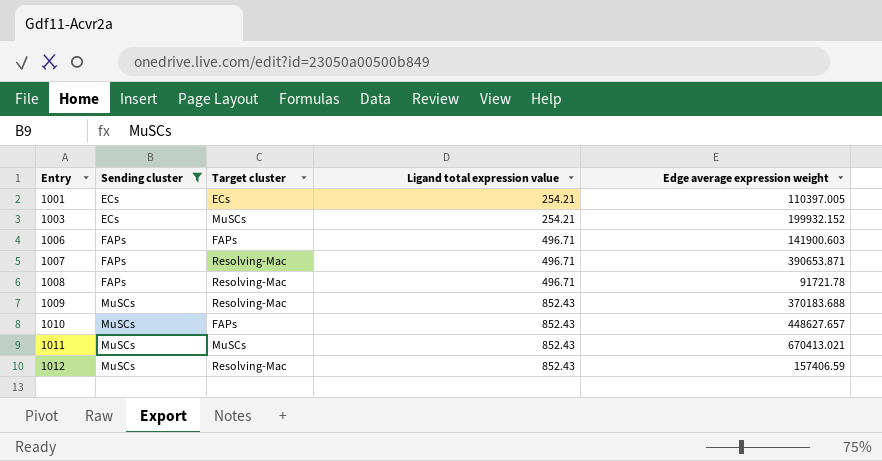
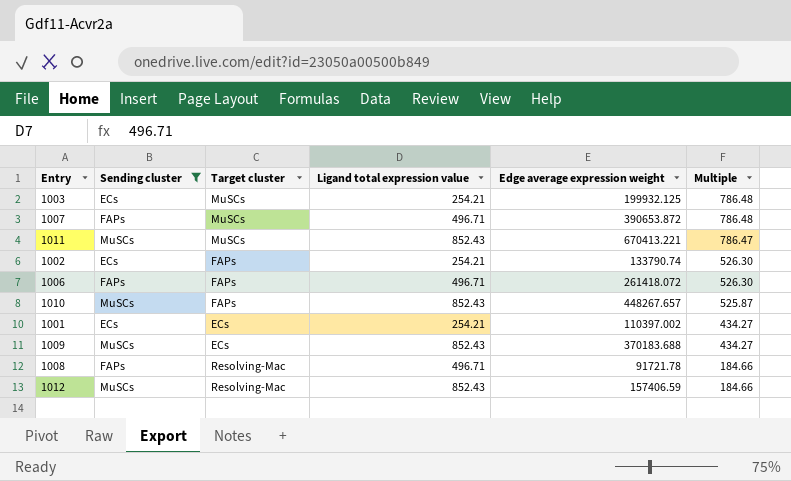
row order: Entry ascending -> Multiple descending
column Multiple | formula: none -> [Edge average expression weight] / [Ligand total expression value]
1003 | Edge average expression weight: 199932.152 -> 199932.125
1007 | Target cluster: Resolving-Mac -> MuSCs
1007 | Edge average expression weight: 390653.871 -> 390653.872
1011 | Edge average expression weight: 670413.021 -> 670413.221
row 1002: none -> ECs | FAPs | 254.21 | 133790.74 | 526.30
1006 | Edge average expression weight: 141900.603 -> 261418.072
1010 | Edge average expression weight: 448627.657 -> 448267.657
1001 | Edge average expression weight: 110397.005 -> 110397.002
1009 | Target cluster: Resolving-Mac -> ECs

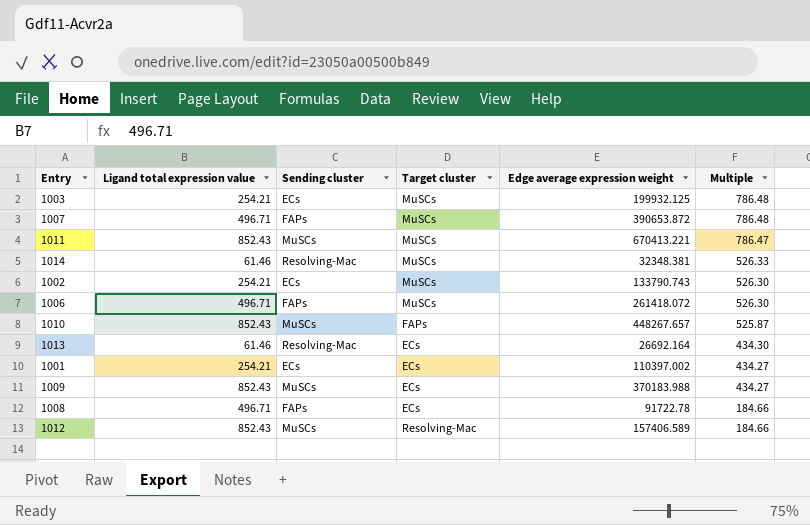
filter: Sending cluster != Resolving-Mac -> none
column Ligand total expression value | position: 4 -> 2
1002 | Target cluster: FAPs -> MuSCs
1002 | Edge average expression weight: 133790.74 -> 133790.743
1006 | Target cluster: FAPs -> MuSCs
1009 | Edge average expression weight: 370183.688 -> 370183.988
1008 | Target cluster: Resolving-Mac -> ECs
1008 | Edge average expression weight: 91721.78 -> 91722.78
1012 | Edge average expression weight: 157406.59 -> 157406.589

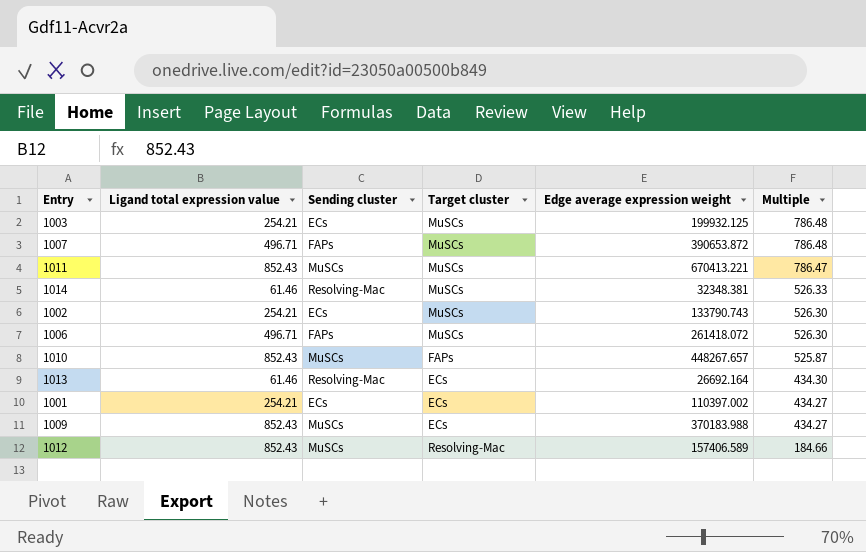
row 1008: 496.71 | FAPs | ECs | 91722.78 | 184.66 -> none

